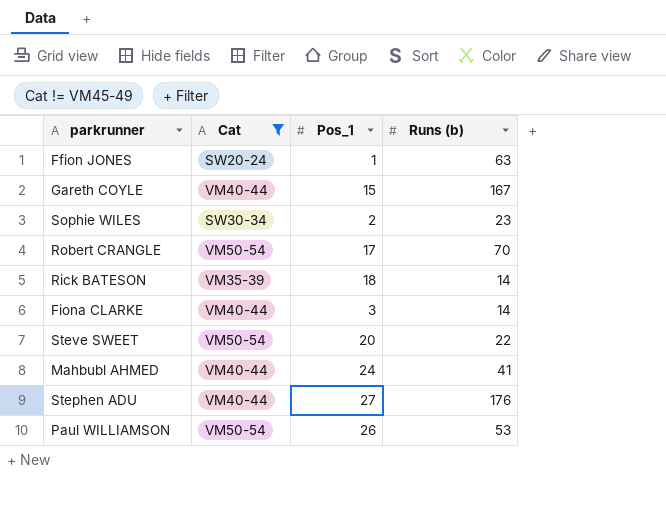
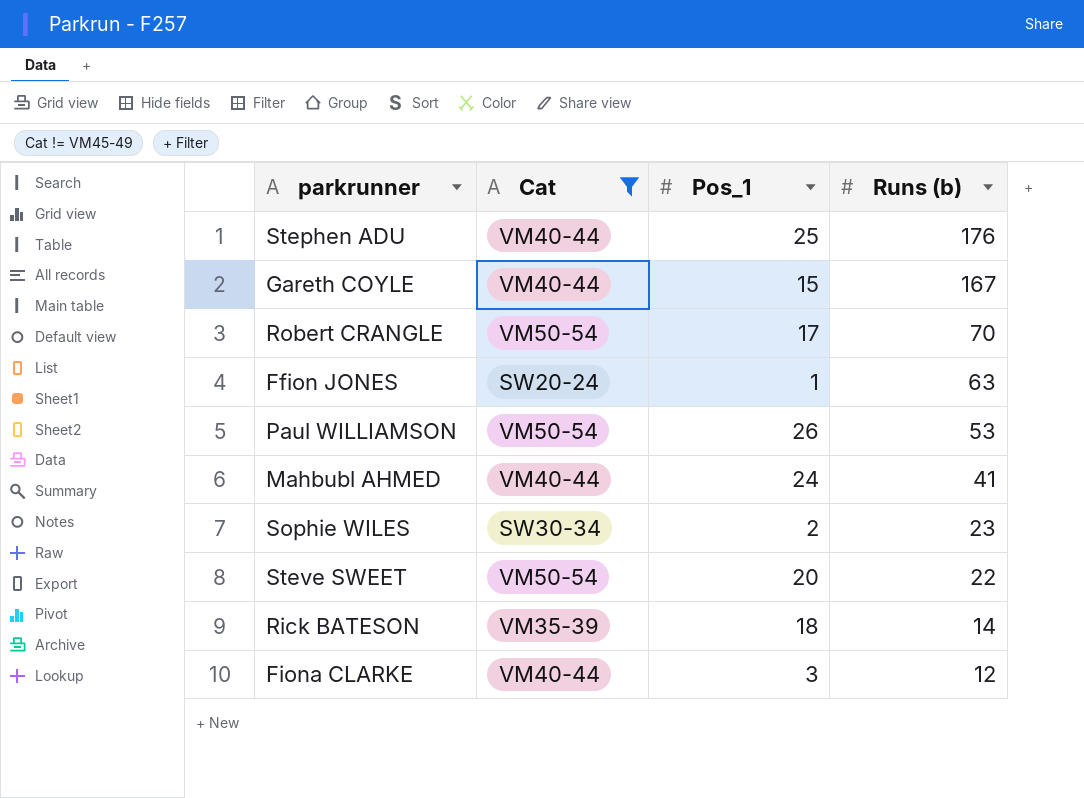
row order: none -> Runs (b) descending
Stephen ADU | Pos_1: 27 -> 25
Fiona CLARKE | Runs (b): 14 -> 12

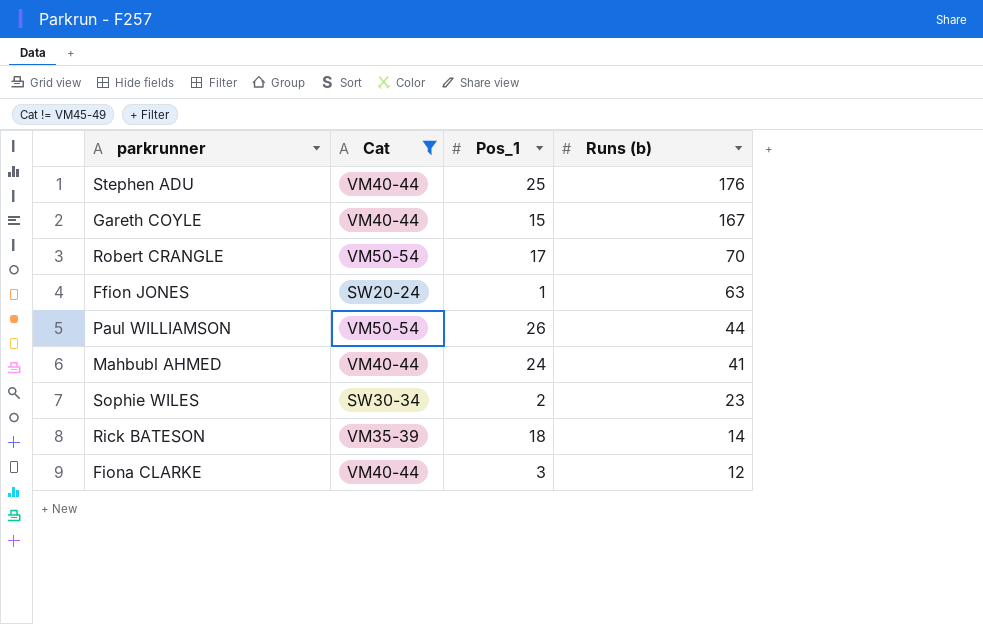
row Steve SWEET: VM50-54 | 20 | 22 -> none
Paul WILLIAMSON | Runs (b): 53 -> 44

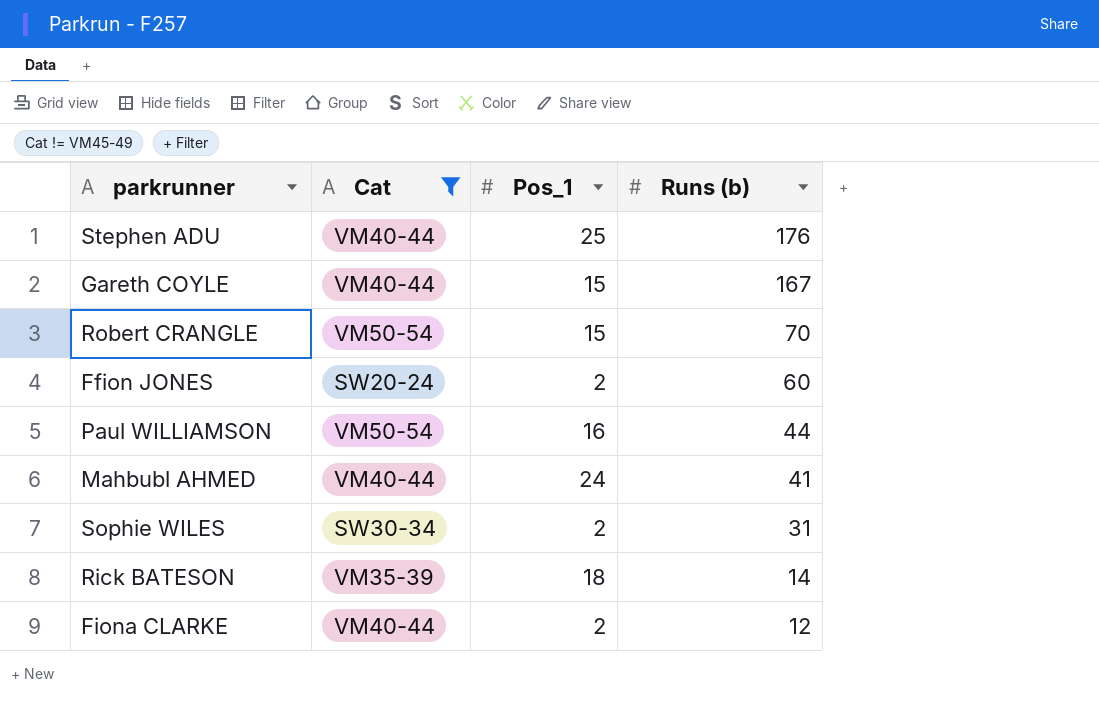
Robert CRANGLE | Pos_1: 17 -> 15
Ffion JONES | Pos_1: 1 -> 2
Ffion JONES | Runs (b): 63 -> 60
Paul WILLIAMSON | Pos_1: 26 -> 16
Sophie WILES | Runs (b): 23 -> 31
Fiona CLARKE | Pos_1: 3 -> 2

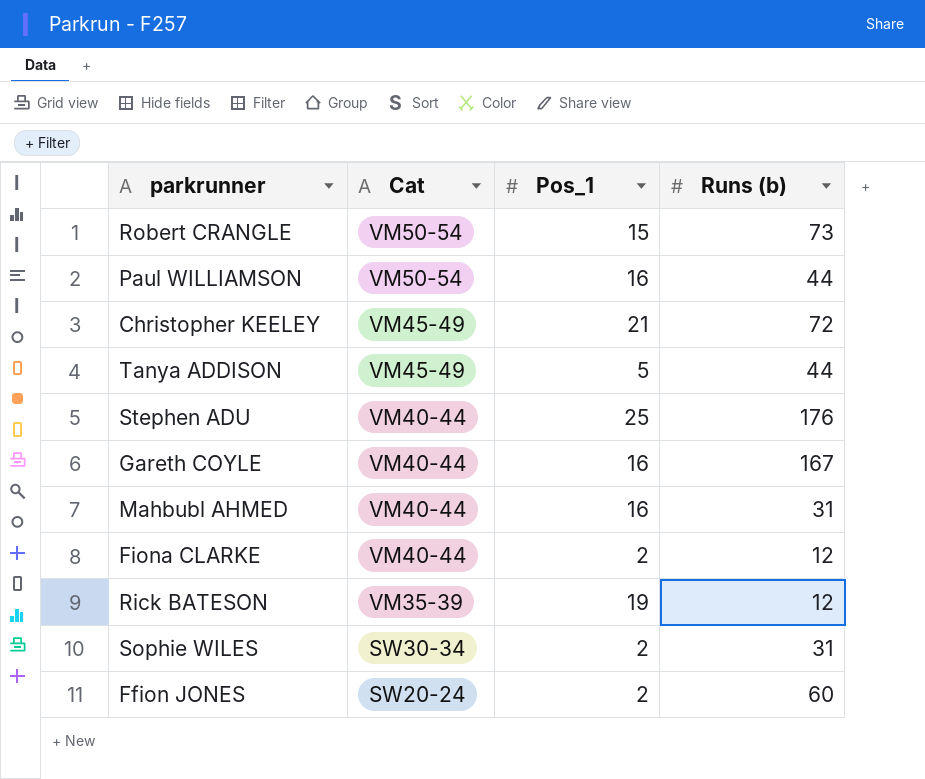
filter: Cat != VM45-49 -> none
row order: Runs (b) descending -> Cat descending
Robert CRANGLE | Runs (b): 70 -> 73
Gareth COYLE | Pos_1: 15 -> 16
Mahbubl AHMED | Pos_1: 24 -> 16
Mahbubl AHMED | Runs (b): 41 -> 31
Rick BATESON | Pos_1: 18 -> 19
Rick BATESON | Runs (b): 14 -> 12

